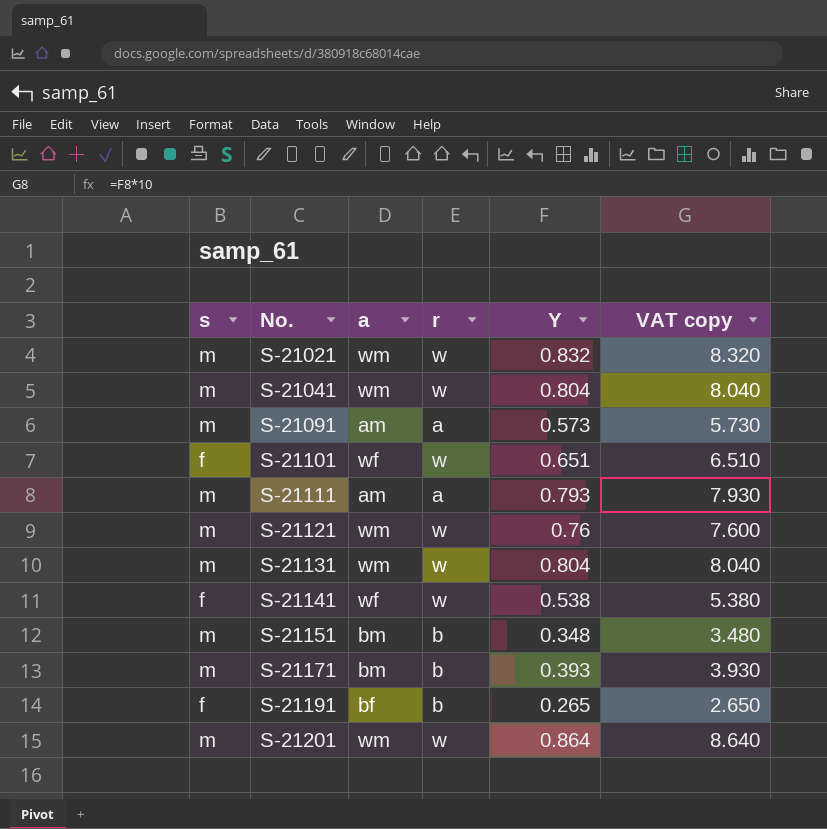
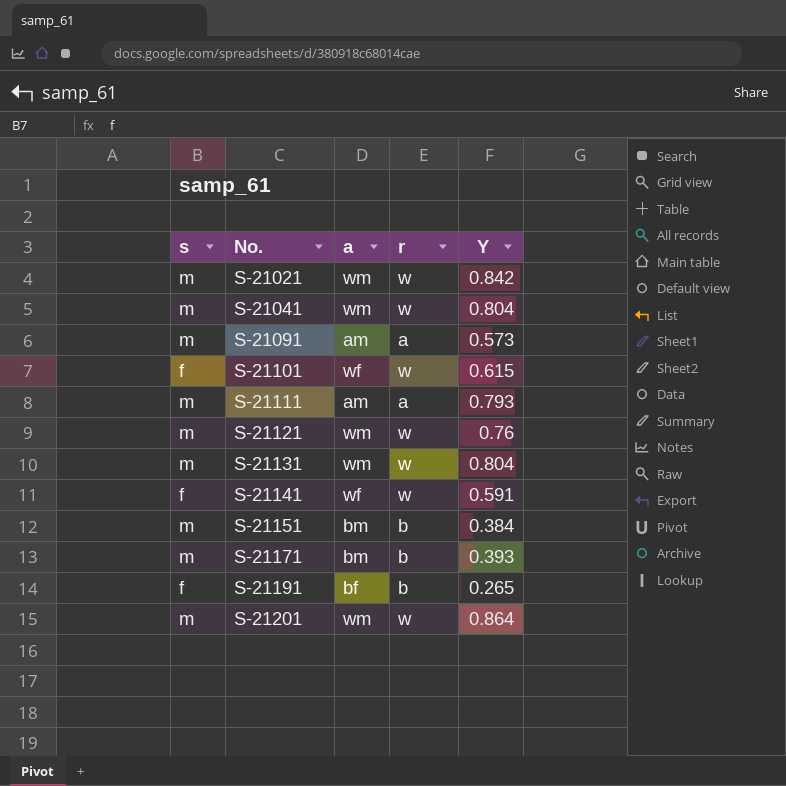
column VAT copy | formula: [Y] * 10 -> none
S-21021 | Y: 0.832 -> 0.842
S-21101 | Y: 0.651 -> 0.615
S-21141 | Y: 0.538 -> 0.591
S-21151 | Y: 0.348 -> 0.384

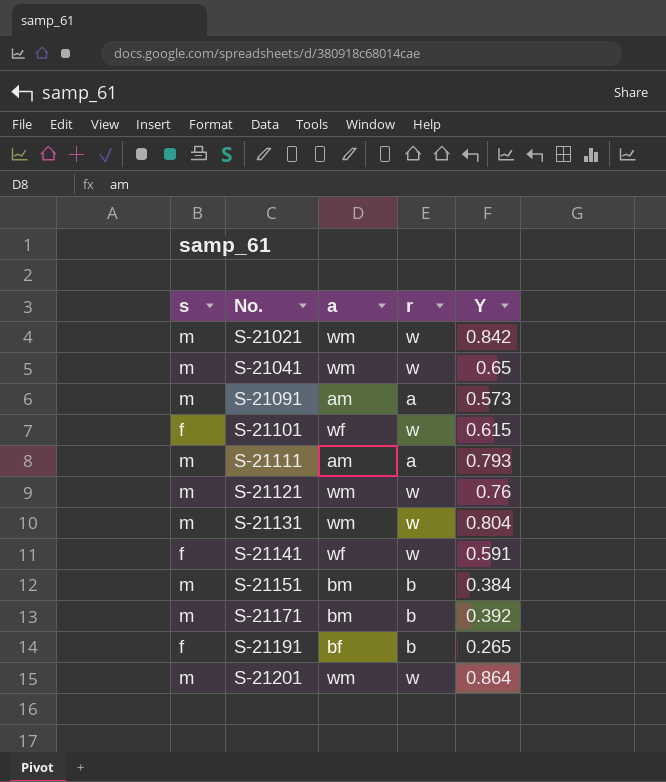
S-21041 | Y: 0.804 -> 0.65
S-21171 | Y: 0.393 -> 0.392

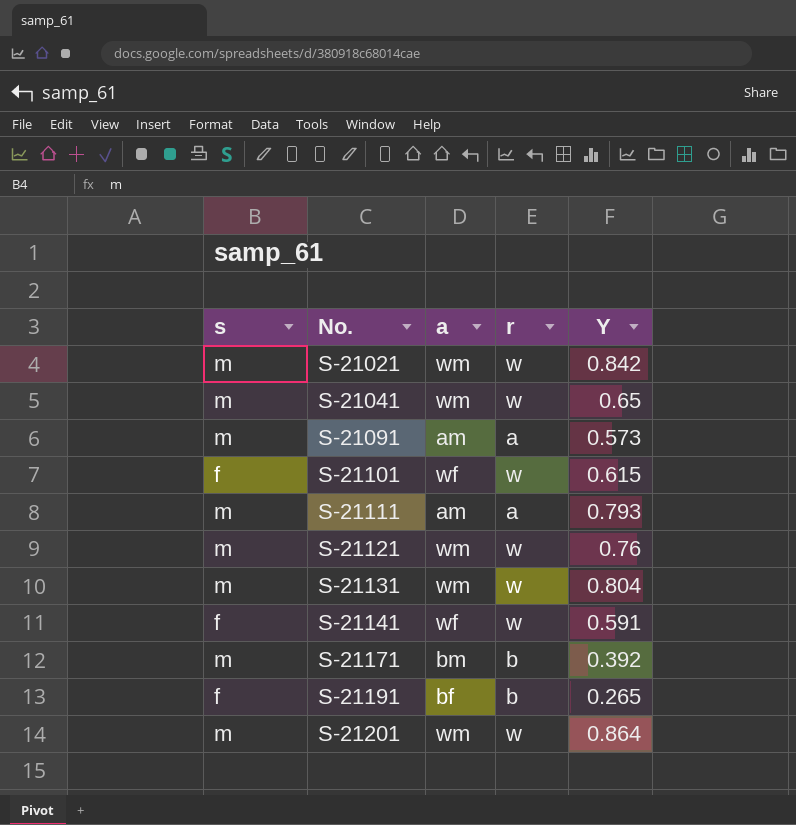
row S-21151: m | bm | b | 0.384 -> none

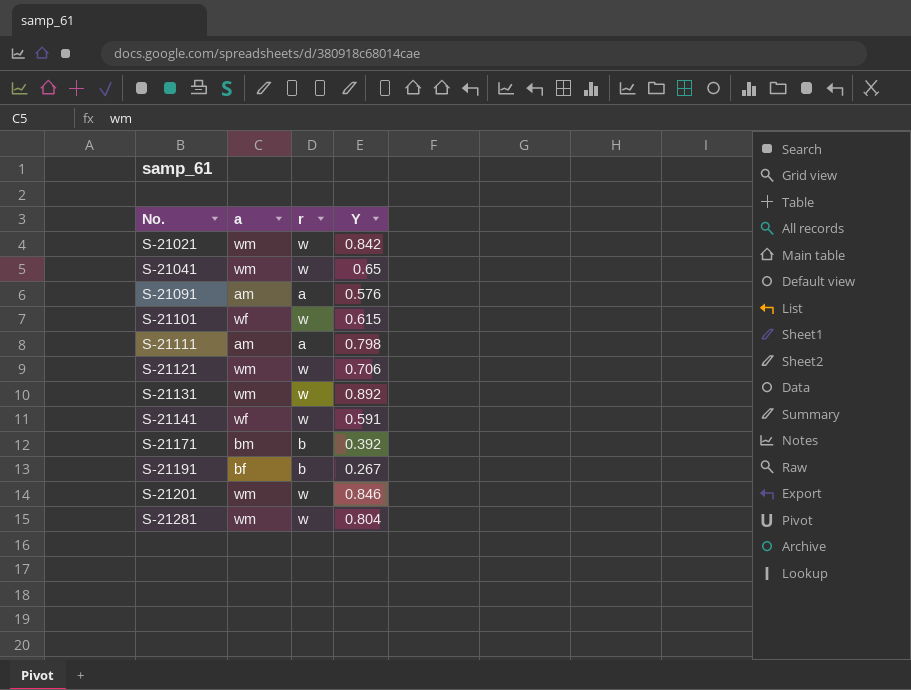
column s | position: 1 -> none
S-21091 | Y: 0.573 -> 0.576
S-21111 | Y: 0.793 -> 0.798
S-21121 | Y: 0.76 -> 0.706
S-21131 | Y: 0.804 -> 0.892
S-21191 | Y: 0.265 -> 0.267
S-21201 | Y: 0.864 -> 0.846
row S-21281: none -> wm | w | 0.804

